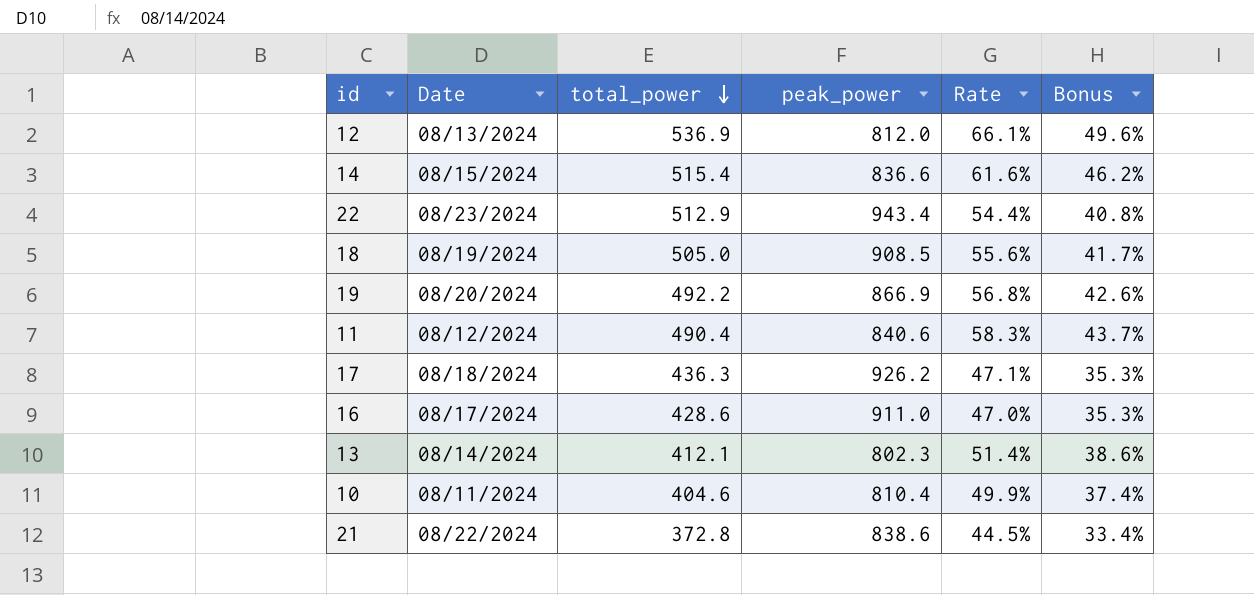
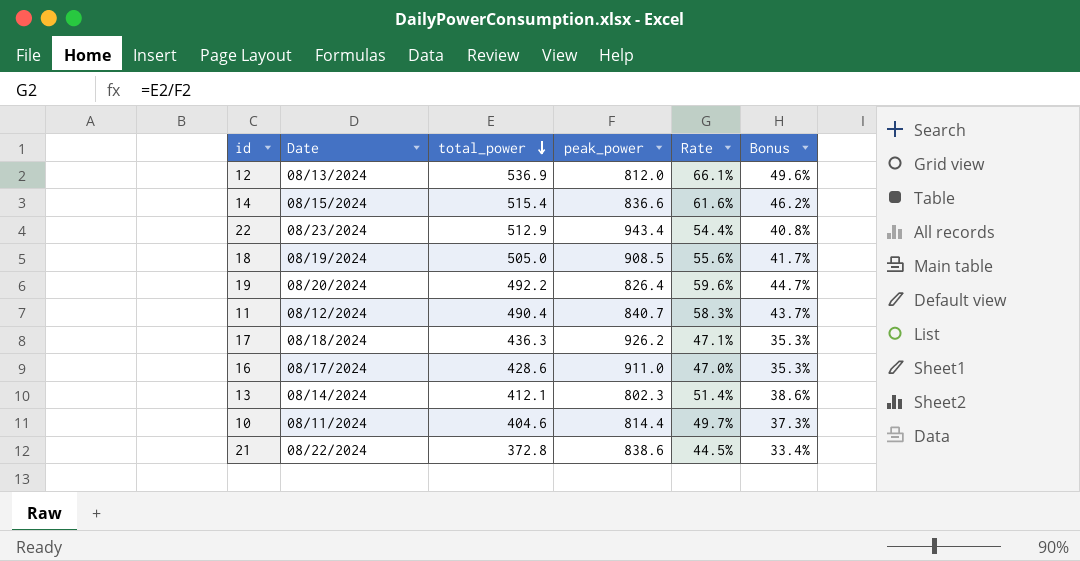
19 | peak_power: 866.9 -> 826.4
19 | Rate: 56.8% -> 59.6%
19 | Bonus: 42.6% -> 44.7%
11 | peak_power: 840.6 -> 840.7
10 | peak_power: 810.4 -> 814.4
10 | Rate: 49.9% -> 49.7%
10 | Bonus: 37.4% -> 37.3%

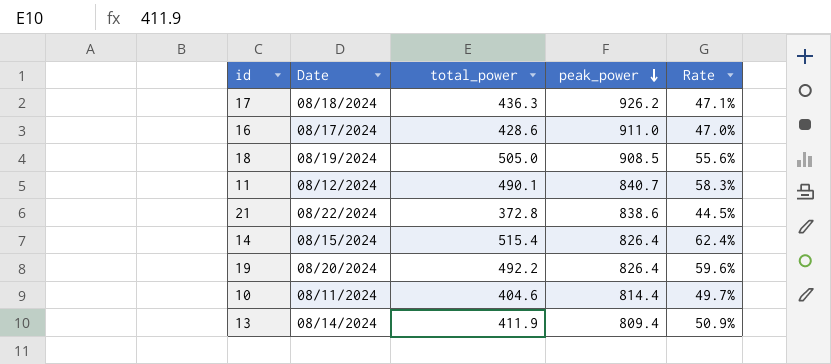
row order: total_power descending -> peak_power descending
column Bonus | formula: [Rate] * 0.75 -> none
row 12: 08/13/2024 | 536.9 | 812.0 | 66.1% | 49.6% -> none
row 22: 08/23/2024 | 512.9 | 943.4 | 54.4% | 40.8% -> none
11 | total_power: 490.4 -> 490.1
14 | peak_power: 836.6 -> 826.4
14 | Rate: 61.6% -> 62.4%
13 | total_power: 412.1 -> 411.9
13 | peak_power: 802.3 -> 809.4
13 | Rate: 51.4% -> 50.9%

